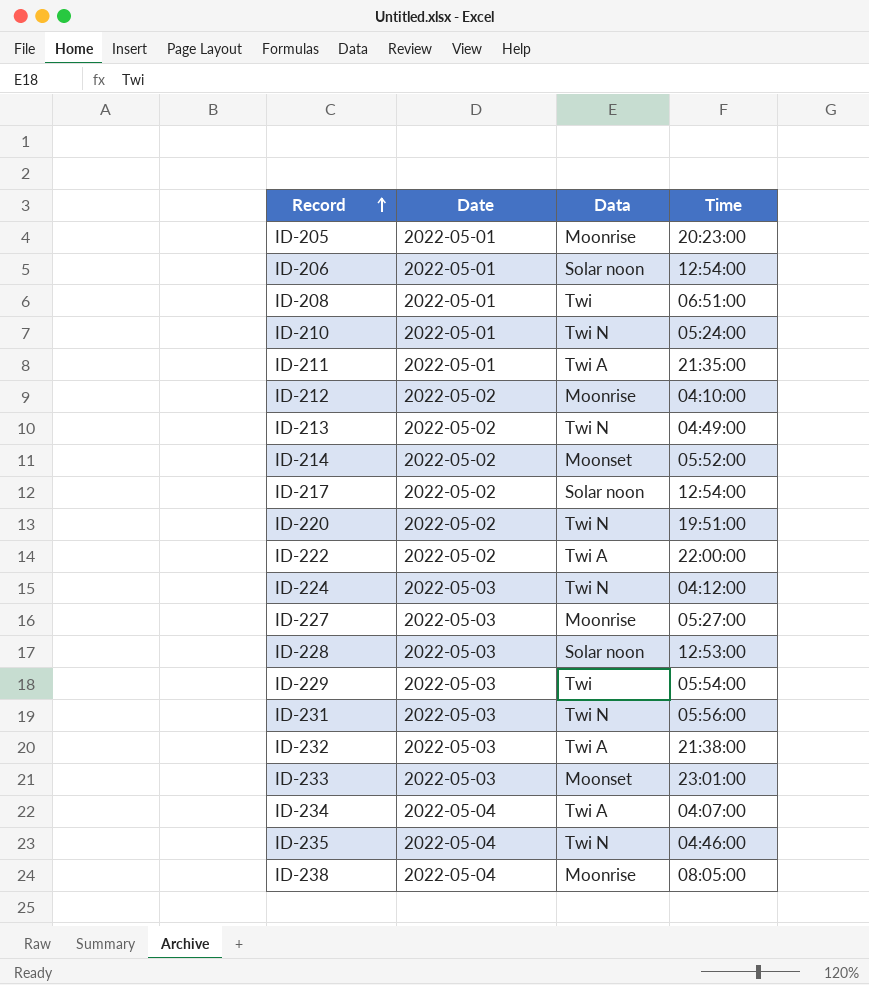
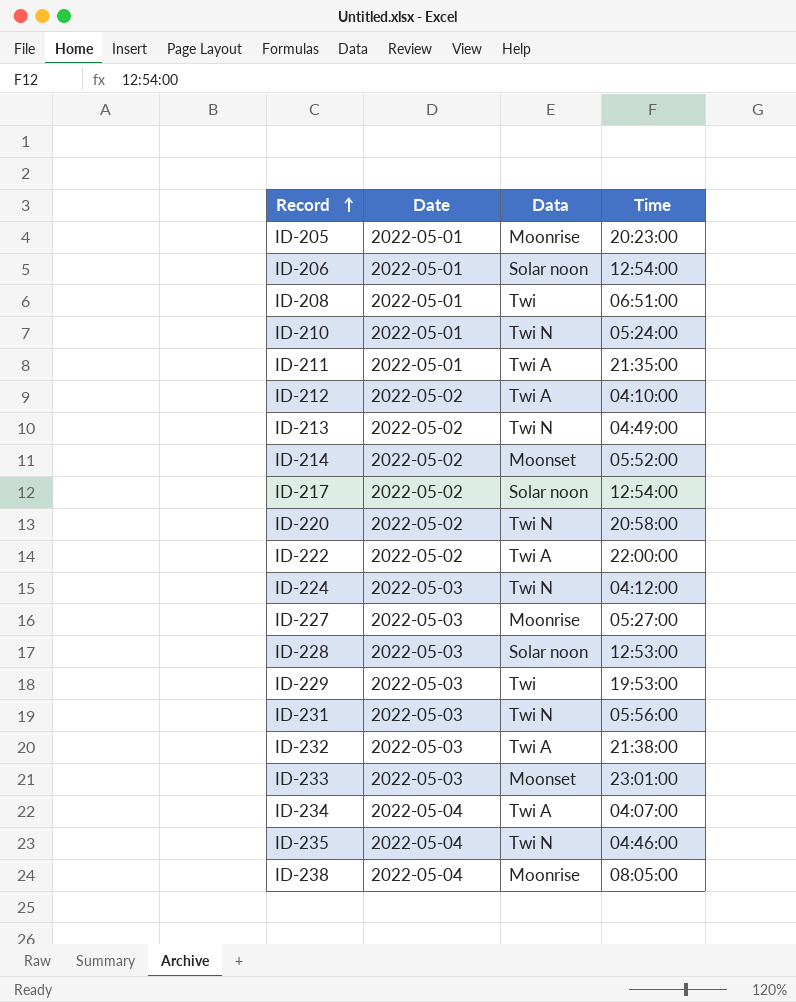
ID-212 | Data: Moonrise -> Twi A
ID-220 | Time: 19:51:00 -> 20:58:00
ID-229 | Time: 05:54:00 -> 19:53:00

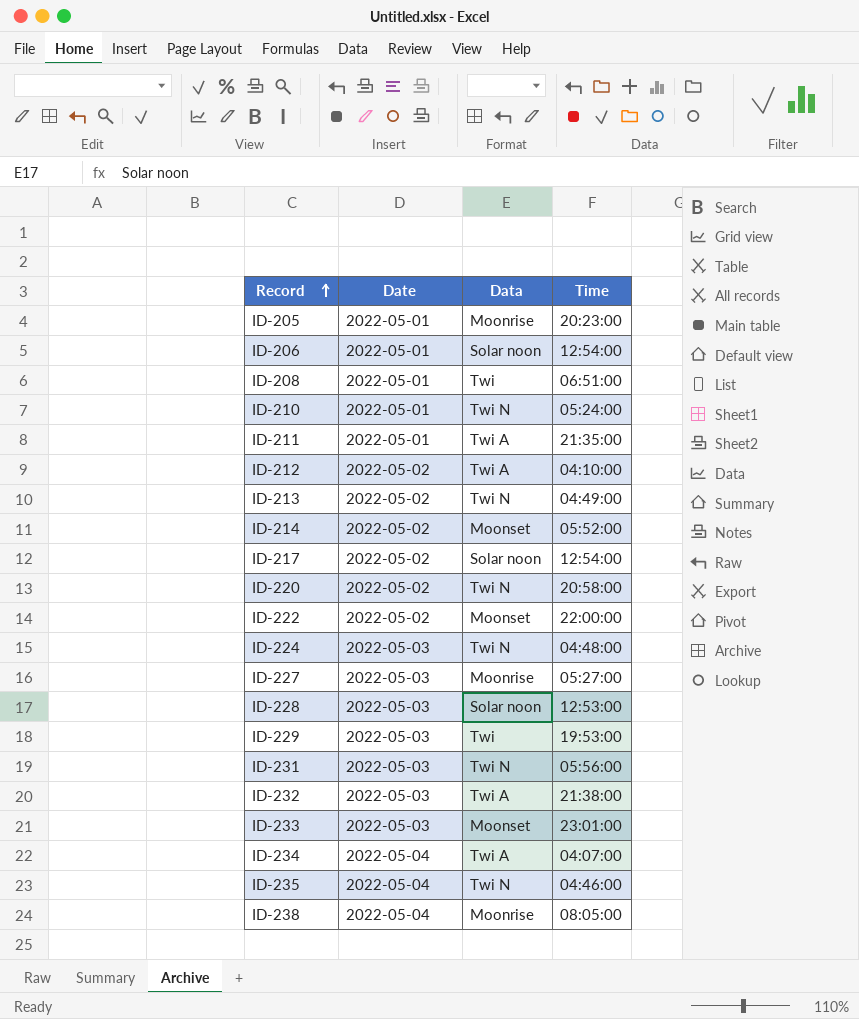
ID-222 | Data: Twi A -> Moonset
ID-224 | Time: 04:12:00 -> 04:48:00

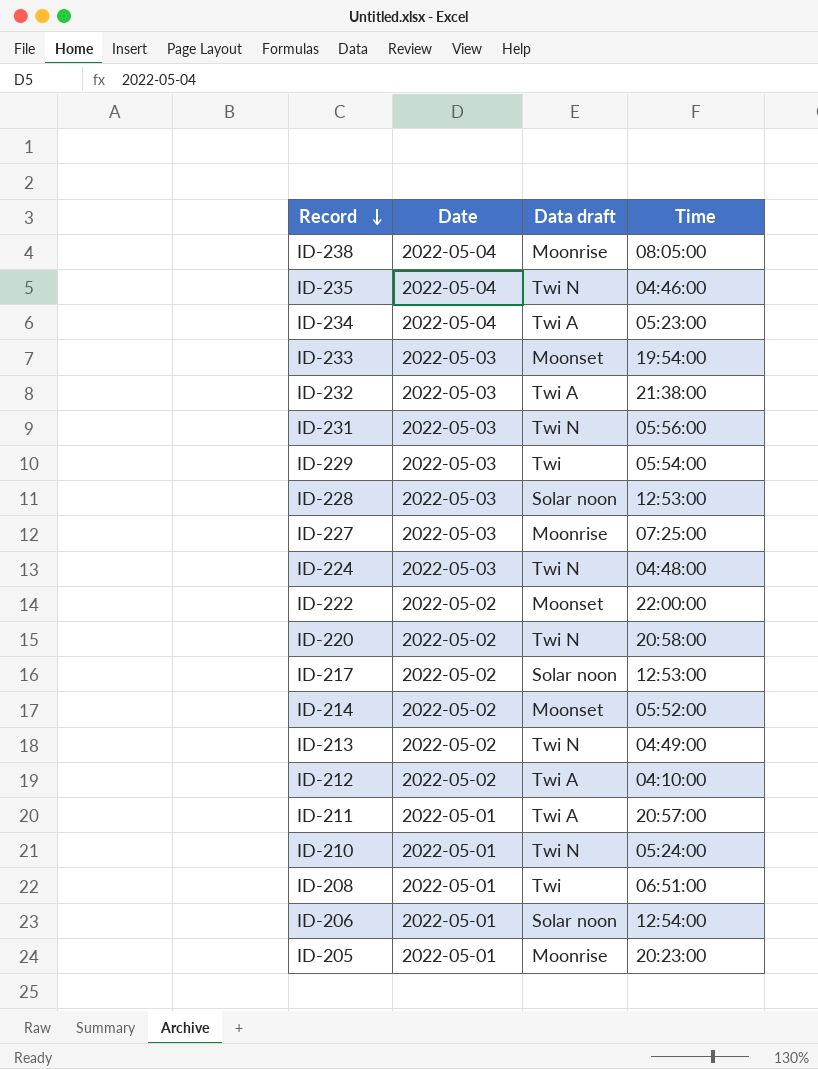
row order: Record ascending -> Record descending
column name: Data -> Data draft
ID-234 | Time: 04:07:00 -> 05:23:00
ID-233 | Time: 23:01:00 -> 19:54:00
ID-229 | Time: 19:53:00 -> 05:54:00
ID-227 | Time: 05:27:00 -> 07:25:00
ID-217 | Time: 12:54:00 -> 12:53:00
ID-211 | Time: 21:35:00 -> 20:57:00

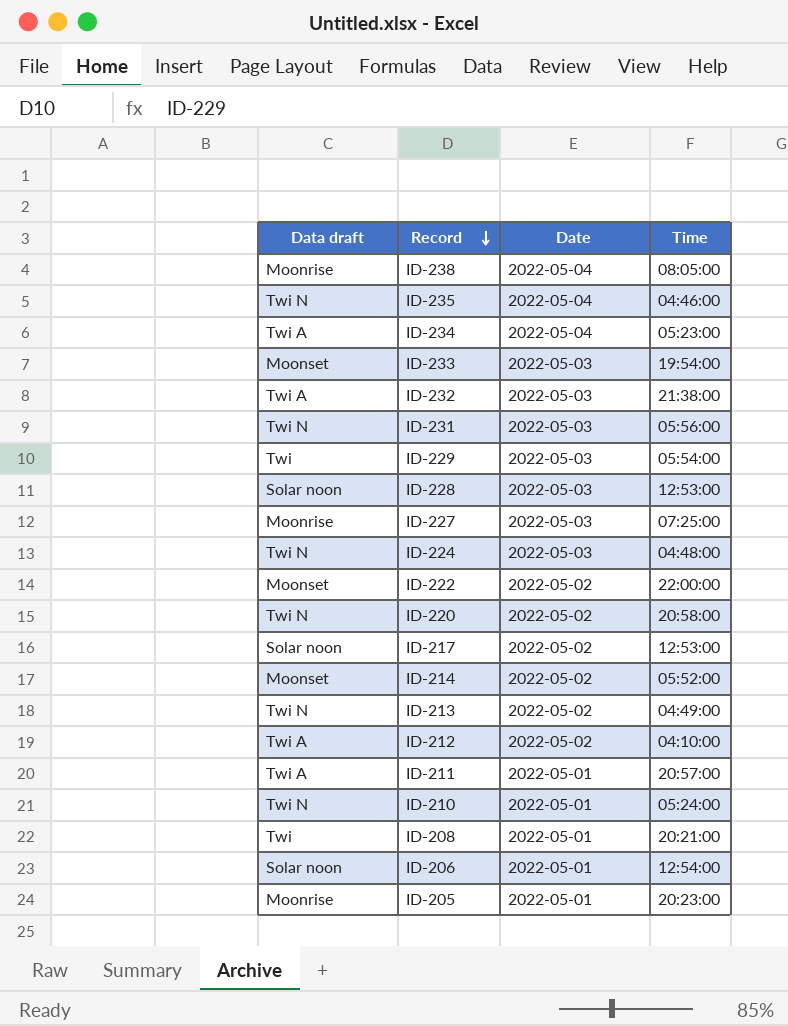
column Data draft | position: 3 -> 1
ID-208 | Time: 06:51:00 -> 20:21:00

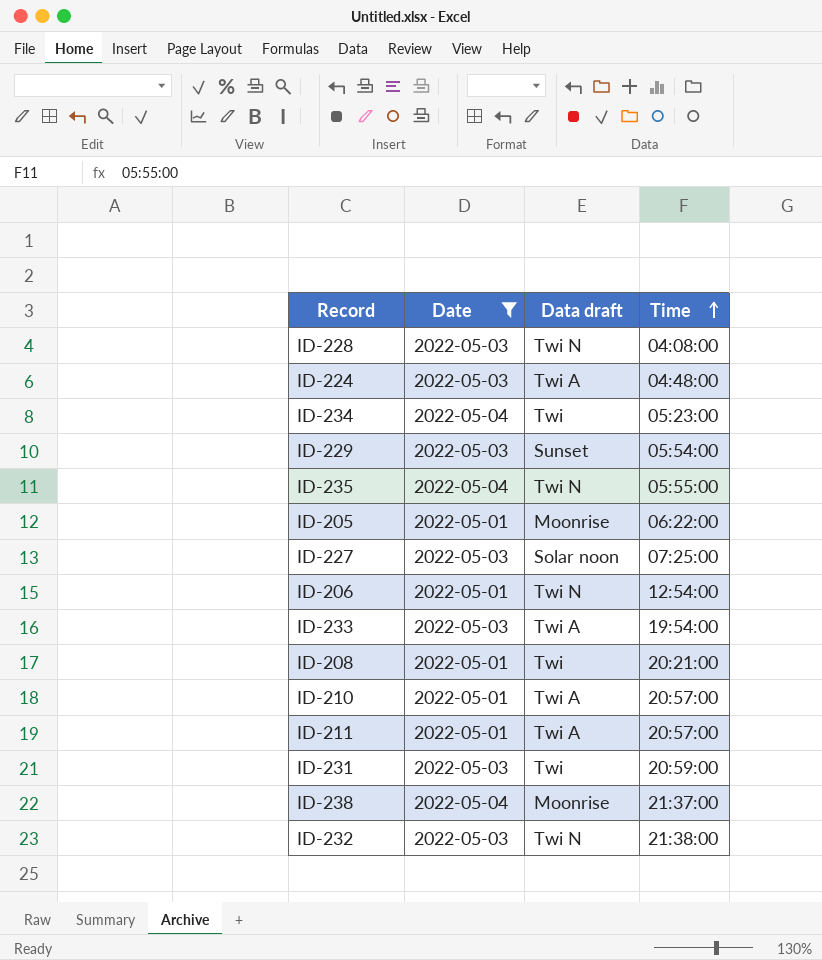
filter: none -> Date != 2022-05-02
row order: Record descending -> Time ascending
column Data draft | position: 1 -> 3
ID-228 | Data draft: Solar noon -> Twi N
ID-228 | Time: 12:53:00 -> 04:08:00
ID-224 | Data draft: Twi N -> Twi A
ID-234 | Data draft: Twi A -> Twi
ID-229 | Data draft: Twi -> Sunset
ID-235 | Time: 04:46:00 -> 05:55:00
ID-205 | Time: 20:23:00 -> 06:22:00
ID-227 | Data draft: Moonrise -> Solar noon
ID-206 | Data draft: Solar noon -> Twi N
ID-233 | Data draft: Moonset -> Twi A
ID-210 | Data draft: Twi N -> Twi A
ID-210 | Time: 05:24:00 -> 20:57:00
ID-231 | Data draft: Twi N -> Twi
ID-231 | Time: 05:56:00 -> 20:59:00
ID-238 | Time: 08:05:00 -> 21:37:00
ID-232 | Data draft: Twi A -> Twi N

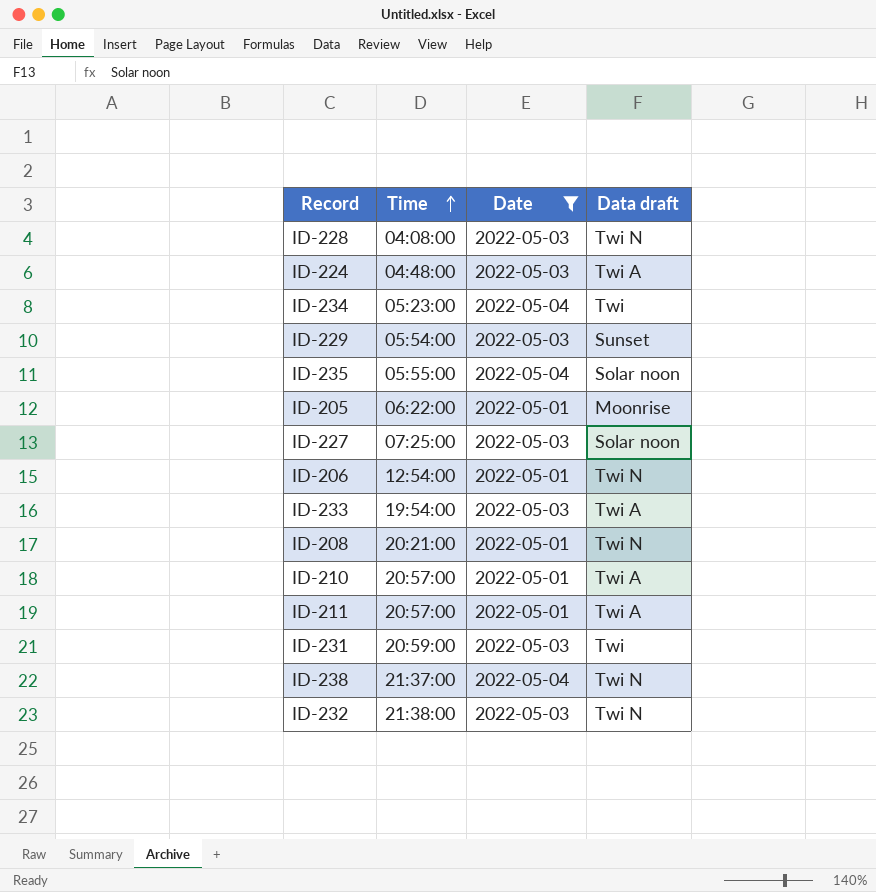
column Time | position: 4 -> 2
ID-235 | Data draft: Twi N -> Solar noon
ID-208 | Data draft: Twi -> Twi N
ID-238 | Data draft: Moonrise -> Twi N

